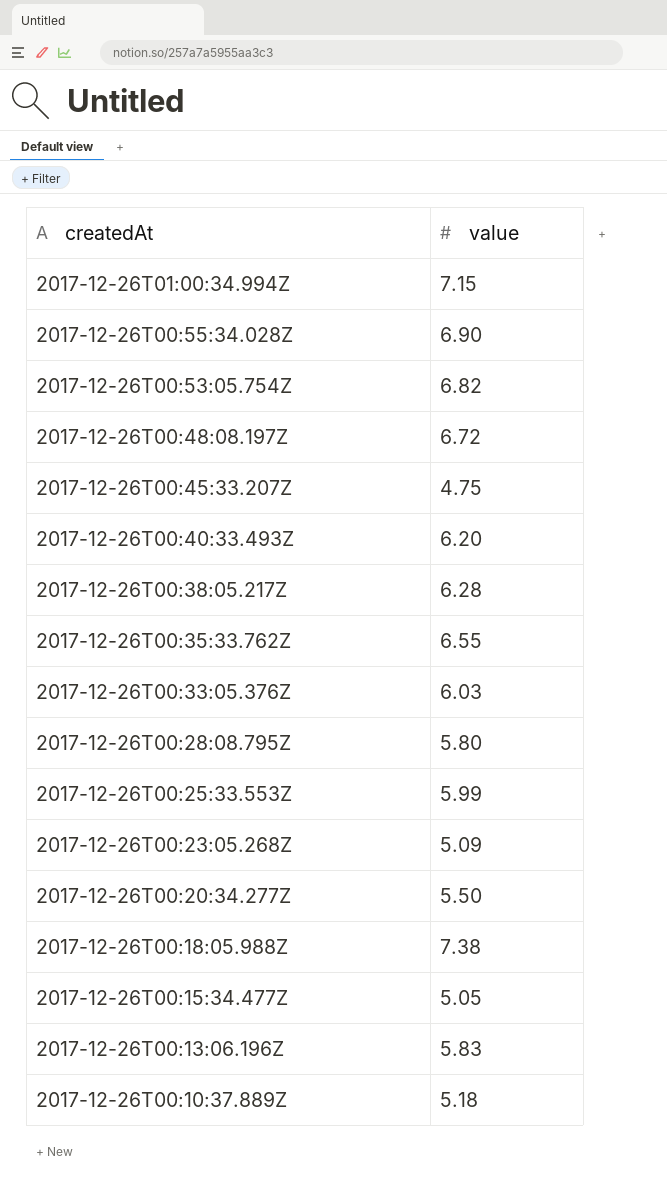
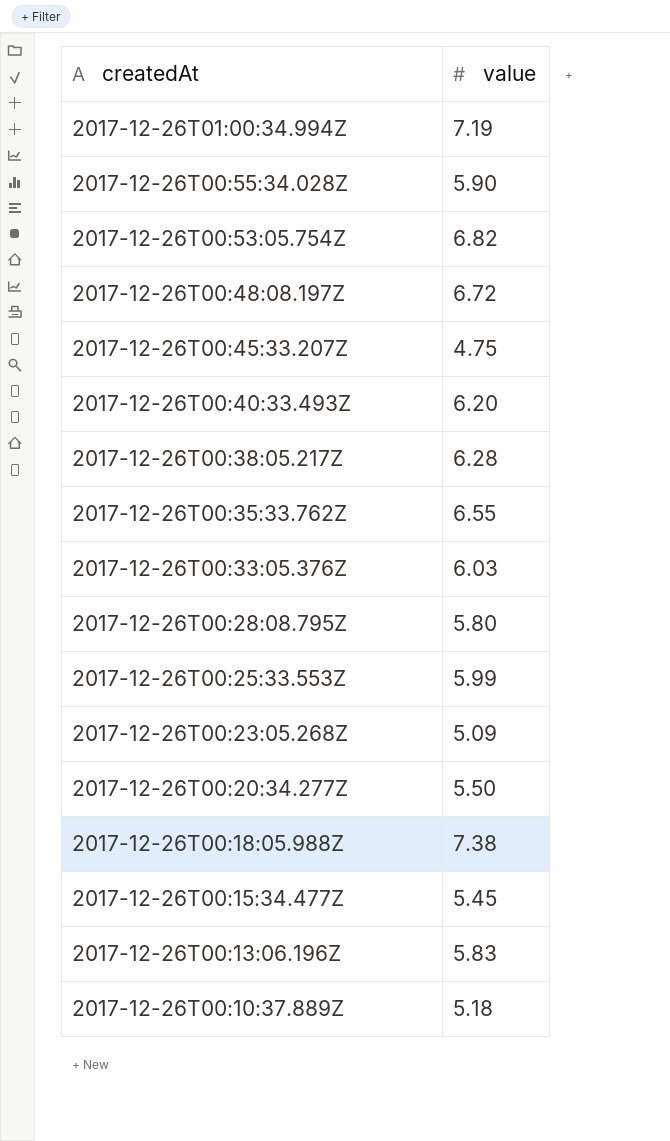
2017-12-26T01:00:34.994Z | value: 7.15 -> 7.19
2017-12-26T00:55:34.028Z | value: 6.90 -> 5.90
2017-12-26T00:15:34.477Z | value: 5.05 -> 5.45

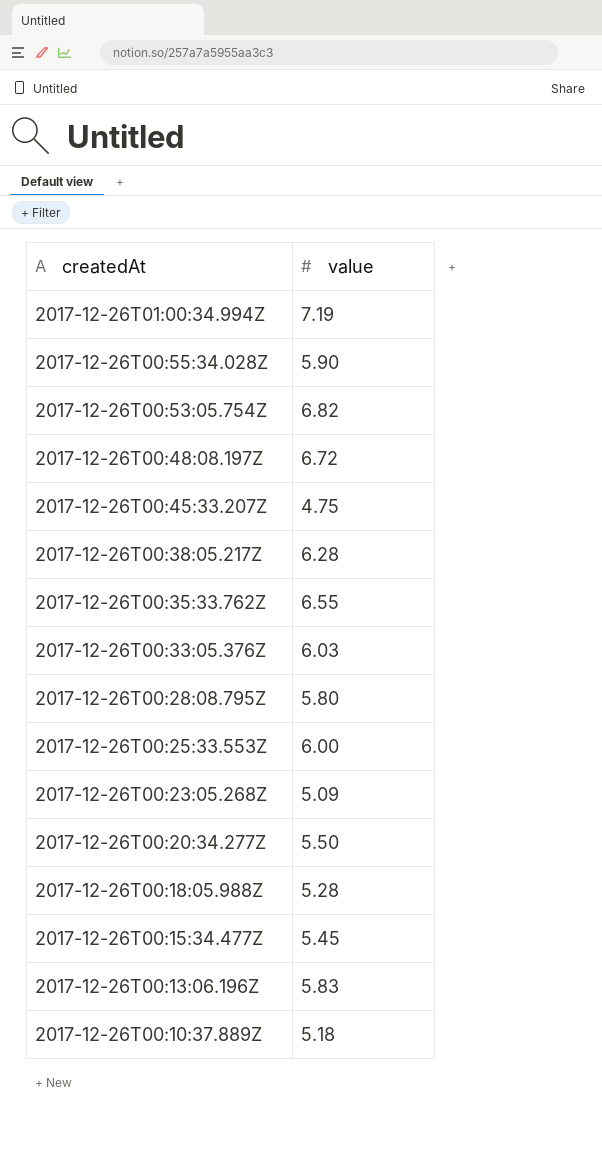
row 2017-12-26T00:40:33.493Z: 6.20 -> none
2017-12-26T00:25:33.553Z | value: 5.99 -> 6.00
2017-12-26T00:18:05.988Z | value: 7.38 -> 5.28

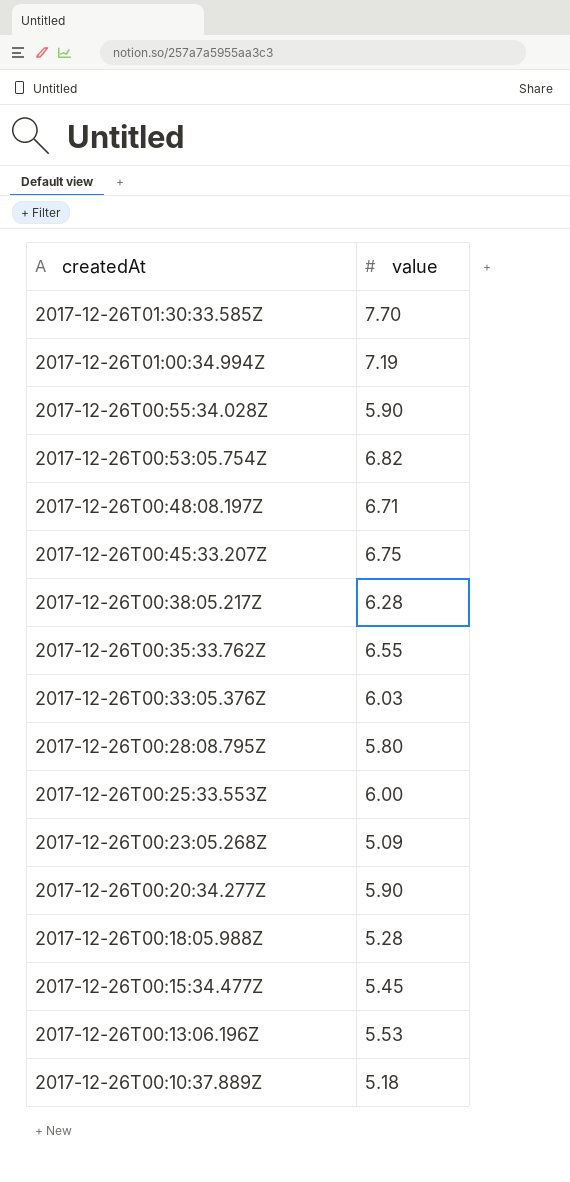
row 2017-12-26T01:30:33.585Z: none -> 7.70
2017-12-26T00:48:08.197Z | value: 6.72 -> 6.71
2017-12-26T00:45:33.207Z | value: 4.75 -> 6.75
2017-12-26T00:20:34.277Z | value: 5.50 -> 5.90
2017-12-26T00:13:06.196Z | value: 5.83 -> 5.53

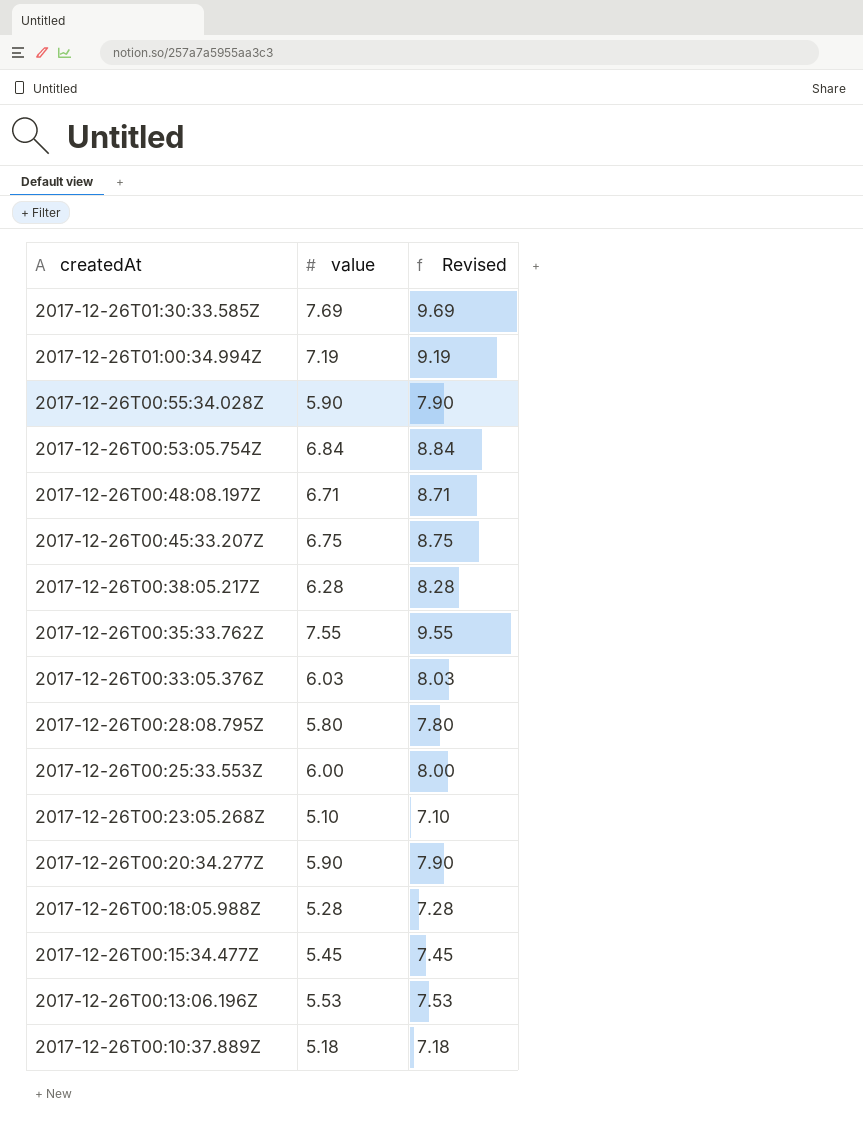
column Revised | formula: none -> [value] + 2
2017-12-26T01:30:33.585Z | value: 7.70 -> 7.69
2017-12-26T00:53:05.754Z | value: 6.82 -> 6.84
2017-12-26T00:35:33.762Z | value: 6.55 -> 7.55
2017-12-26T00:23:05.268Z | value: 5.09 -> 5.10

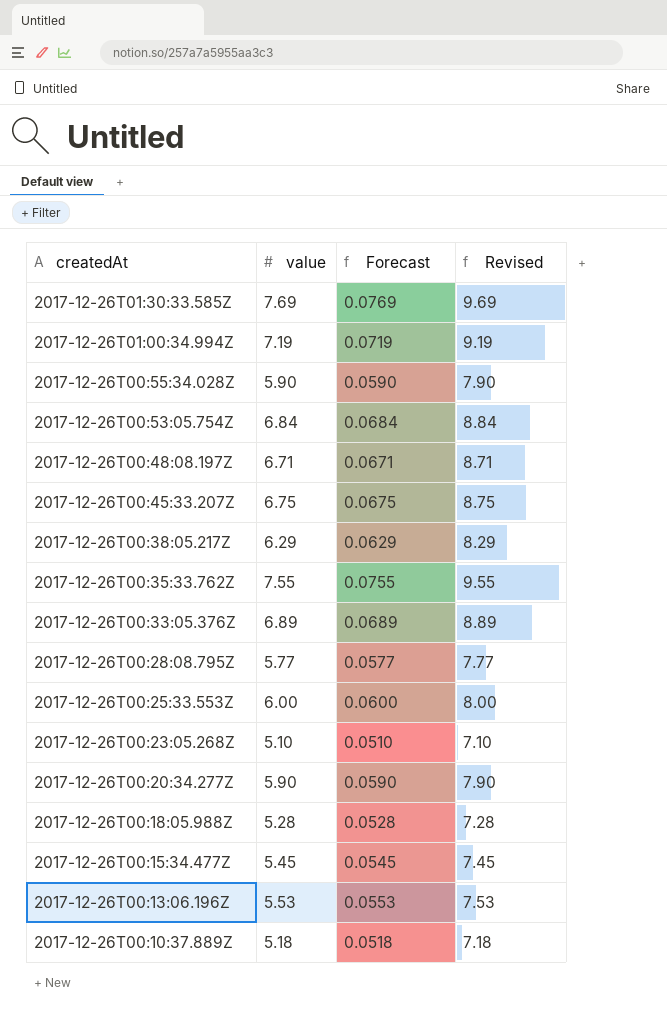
column Forecast | formula: none -> [value] * 0.01
2017-12-26T00:38:05.217Z | value: 6.28 -> 6.29
2017-12-26T00:38:05.217Z | Revised: 8.28 -> 8.29
2017-12-26T00:33:05.376Z | value: 6.03 -> 6.89
2017-12-26T00:33:05.376Z | Revised: 8.03 -> 8.89
2017-12-26T00:28:08.795Z | value: 5.80 -> 5.77
2017-12-26T00:28:08.795Z | Revised: 7.80 -> 7.77

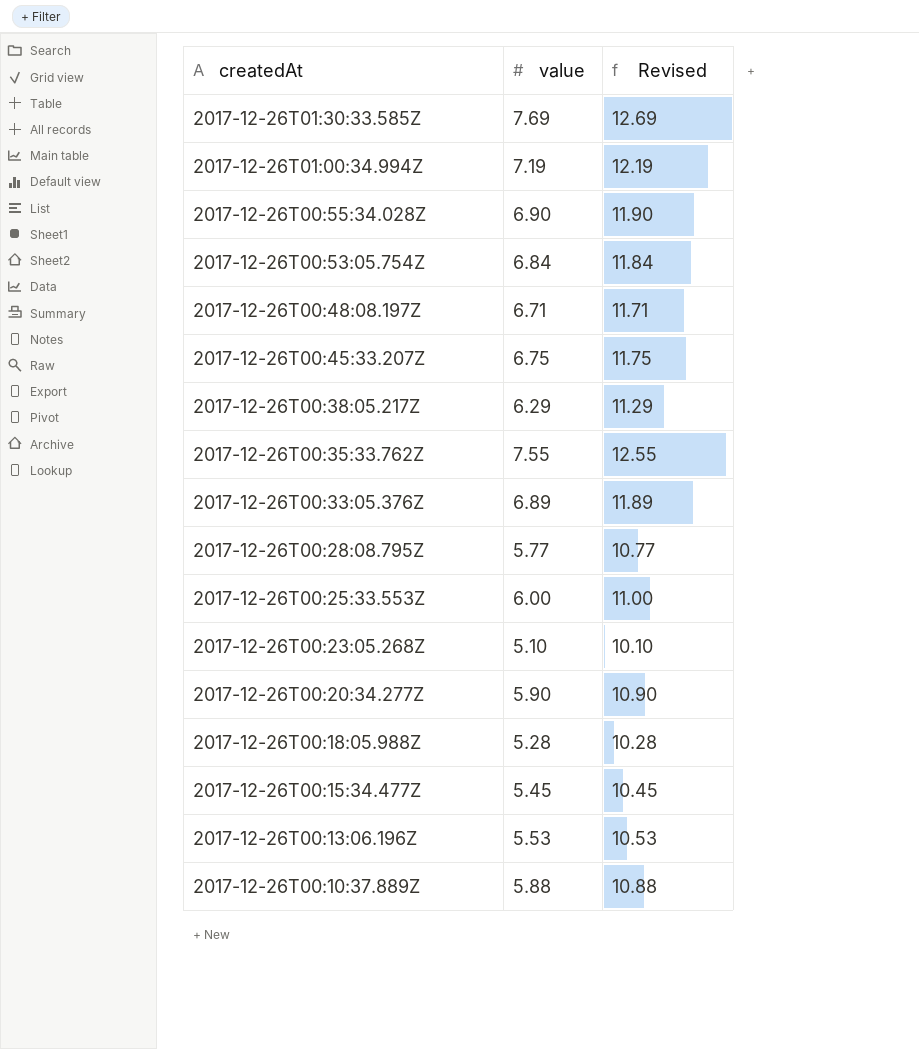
column Forecast | formula: [value] * 0.01 -> none
column Revised | formula: [value] + 2 -> [value] + 5
2017-12-26T00:55:34.028Z | value: 5.90 -> 6.90
2017-12-26T00:10:37.889Z | value: 5.18 -> 5.88

